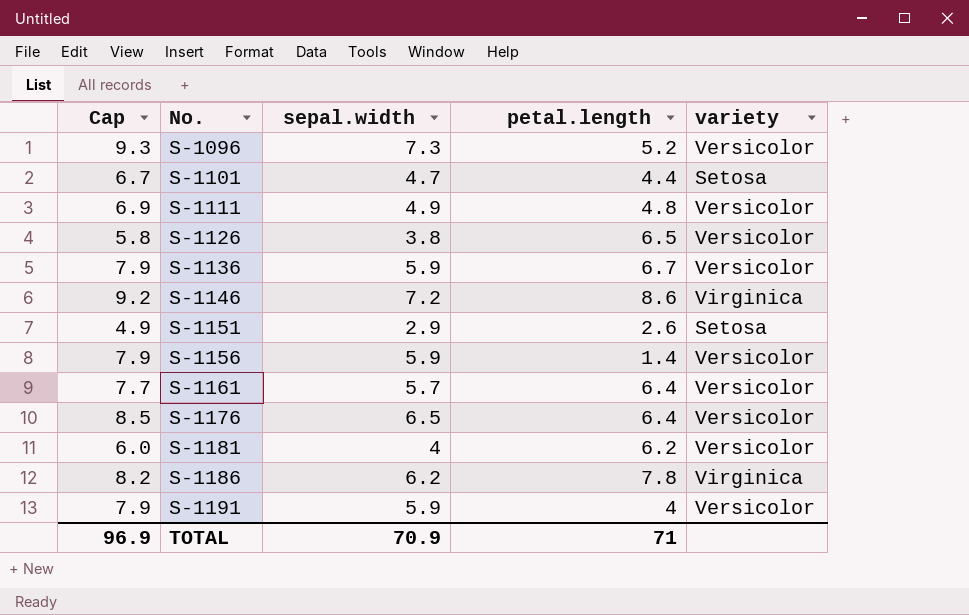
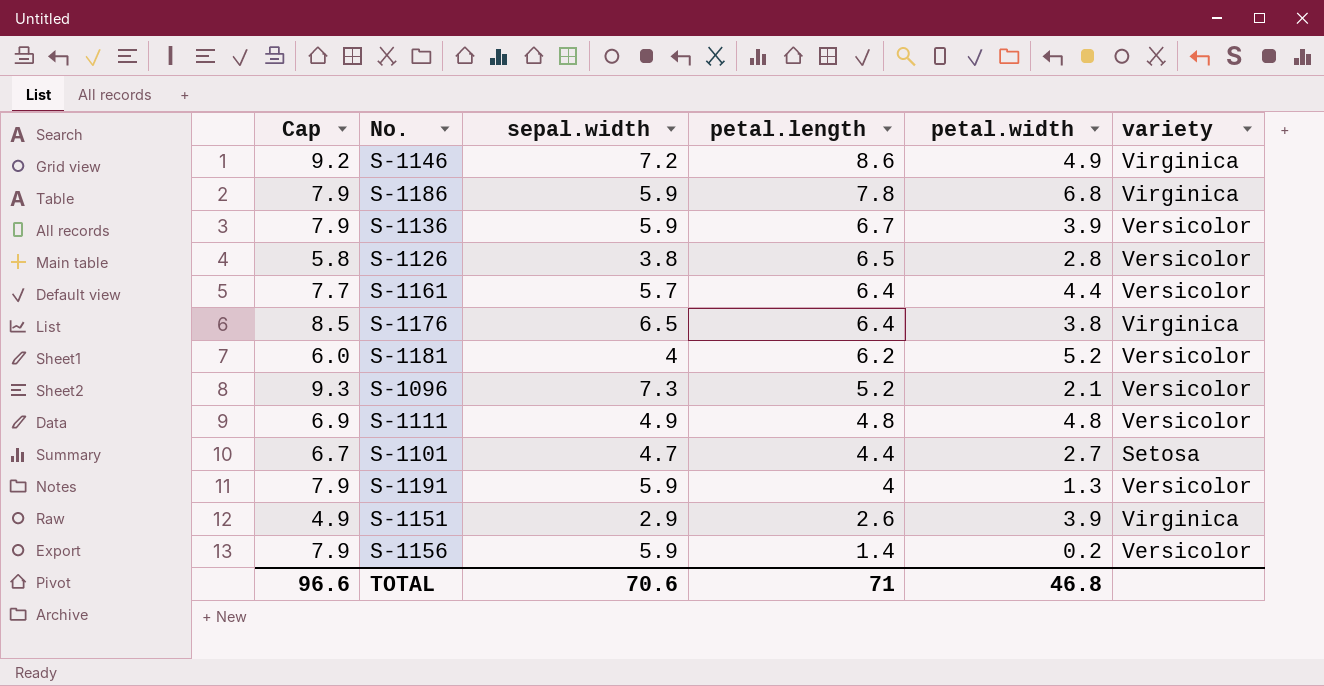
row order: No. ascending -> petal.length descending
column petal.width | position: none -> 5
S-1186 | Cap: 8.2 -> 7.9
S-1186 | sepal.width: 6.2 -> 5.9
S-1176 | variety: Versicolor -> Virginica
S-1151 | variety: Setosa -> Virginica
TOTAL | Cap: 96.9 -> 96.6
TOTAL | sepal.width: 70.9 -> 70.6

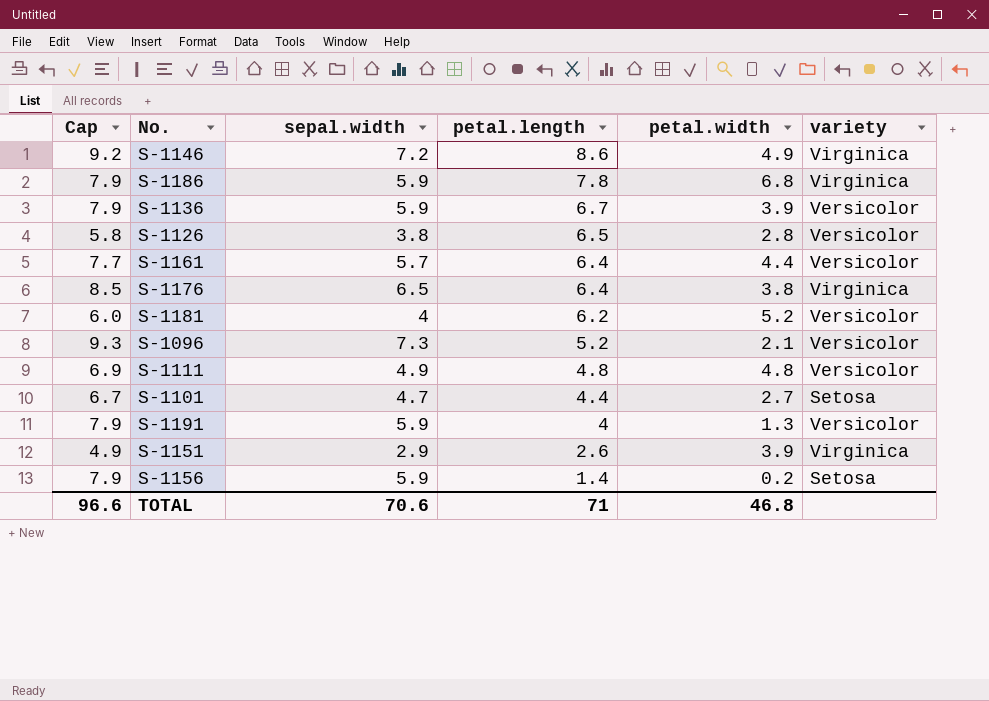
S-1156 | variety: Versicolor -> Setosa

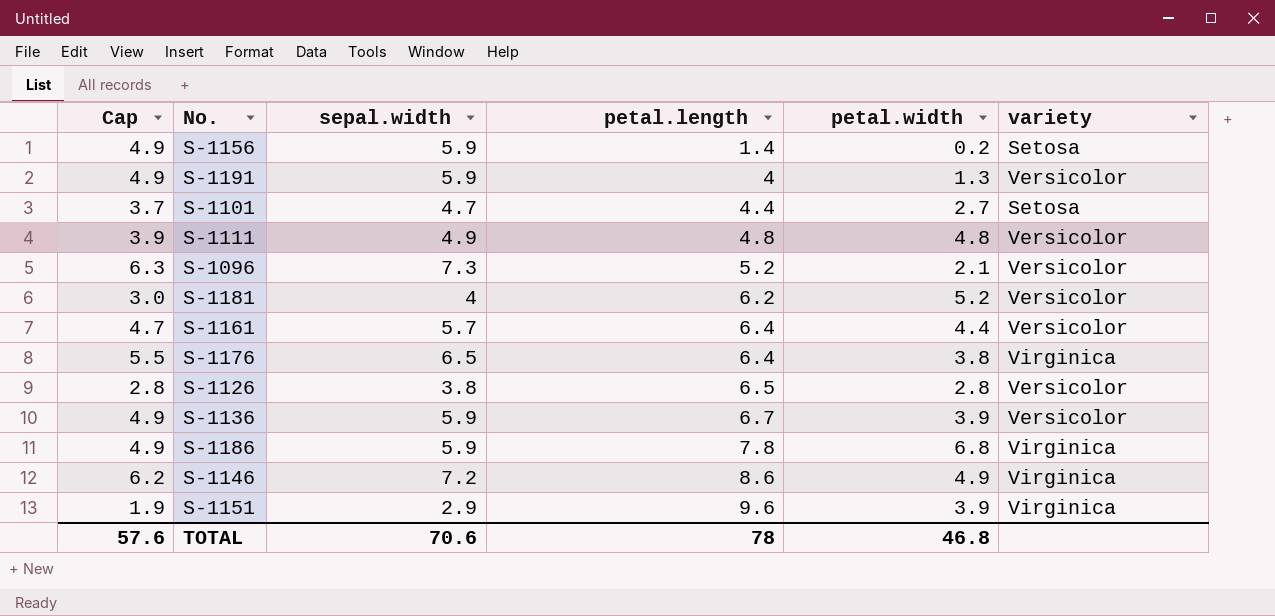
row order: petal.length descending -> petal.length ascending
column Cap | formula: [sepal.width] + 2 -> [sepal.width] - 1
S-1151 | petal.length: 2.6 -> 9.6
TOTAL | Cap: 96.6 -> 57.6
TOTAL | petal.length: 71 -> 78

